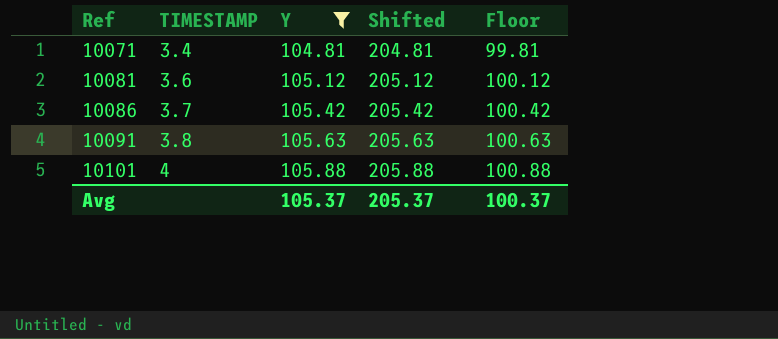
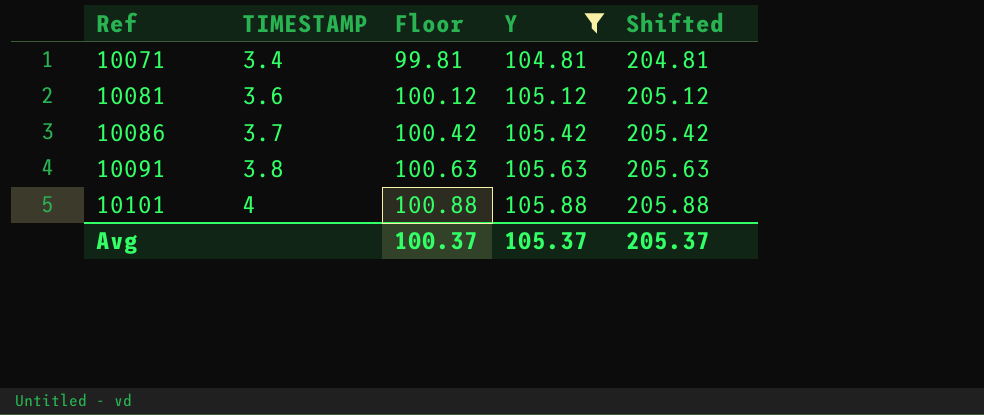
column Floor | position: 5 -> 3

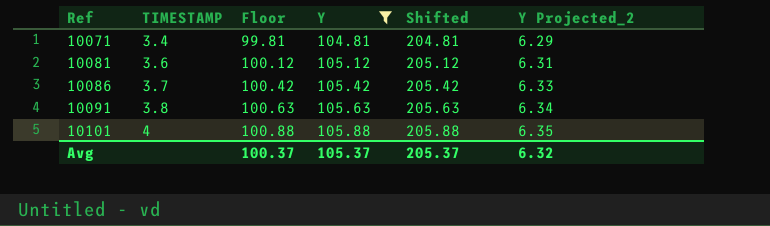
column Y Projected_2 | formula: none -> [Y] * 0.06

